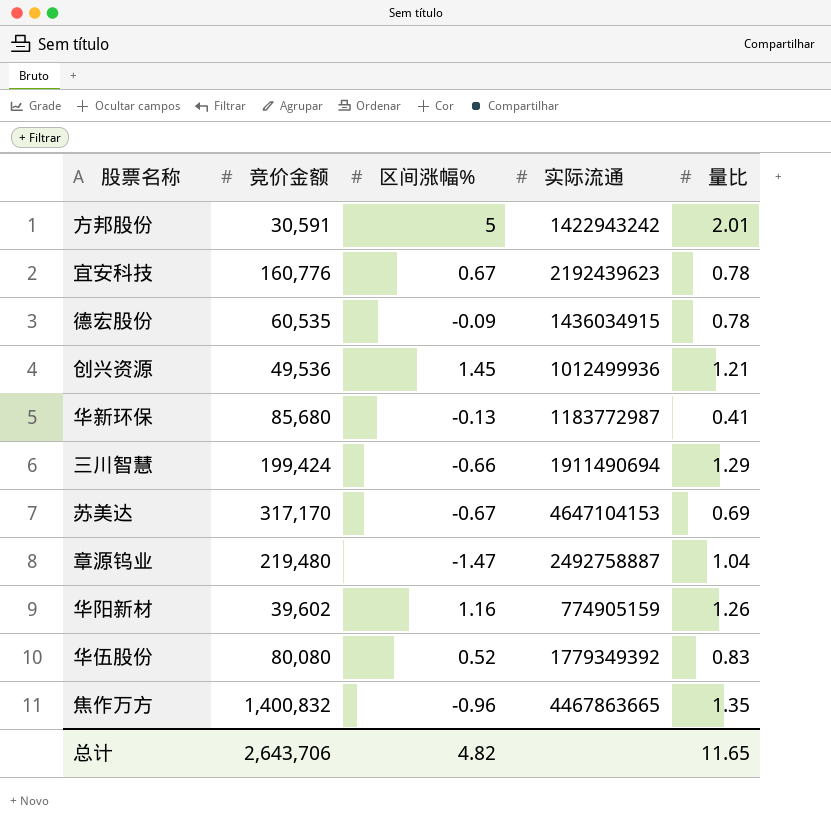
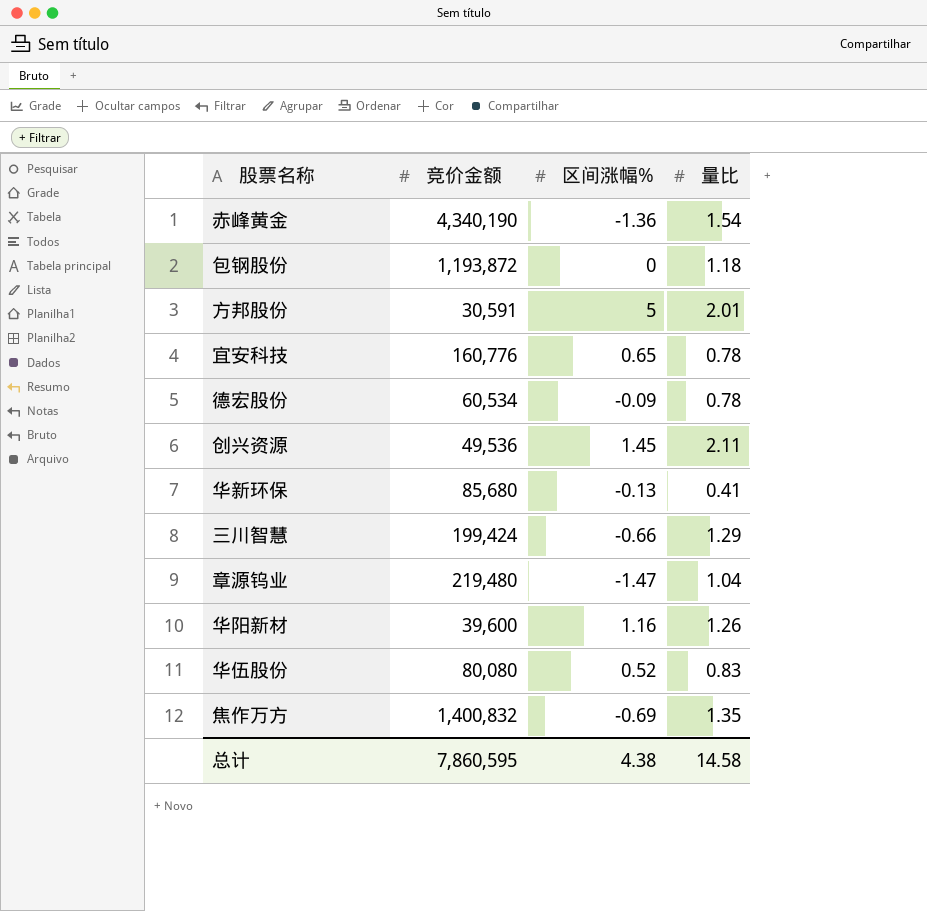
column 实际流通 | position: 4 -> none
row 苏美达: 317,170 | -0.67 | 4647104153 | 0.69 -> none
row 赤峰黄金: none -> 4,340,190 | -1.36 | 1.54
row 包钢股份: none -> 1,193,872 | 0 | 1.18
宜安科技 | 区间涨幅%: 0.67 -> 0.65
德宏股份 | 竞价金额: 60,535 -> 60,534
创兴资源 | 量比: 1.21 -> 2.11
华阳新材 | 竞价金额: 39,602 -> 39,600
焦作万方 | 区间涨幅%: -0.96 -> -0.69
总计 | 竞价金额: 2,643,706 -> 7,860,595
总计 | 区间涨幅%: 4.82 -> 4.38
总计 | 量比: 11.65 -> 14.58

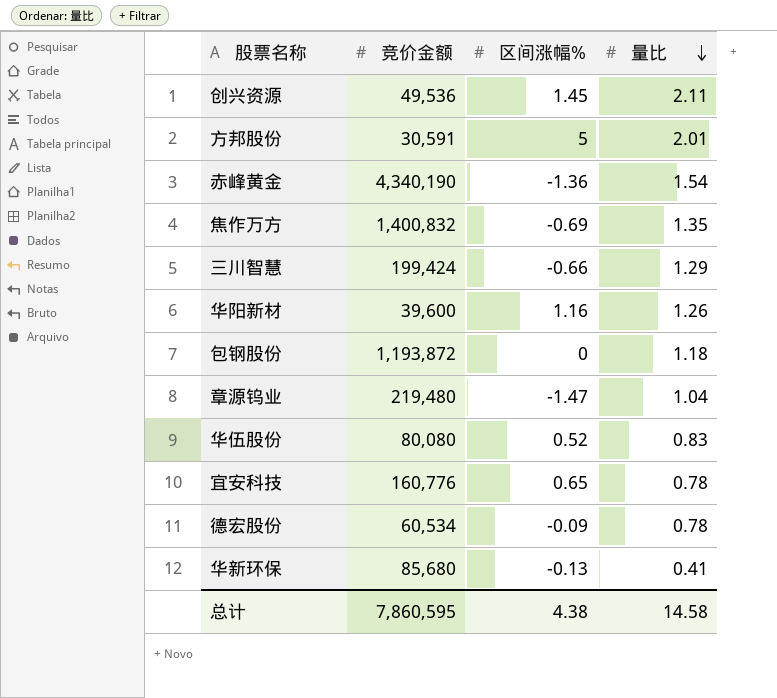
row order: none -> 量比 descending

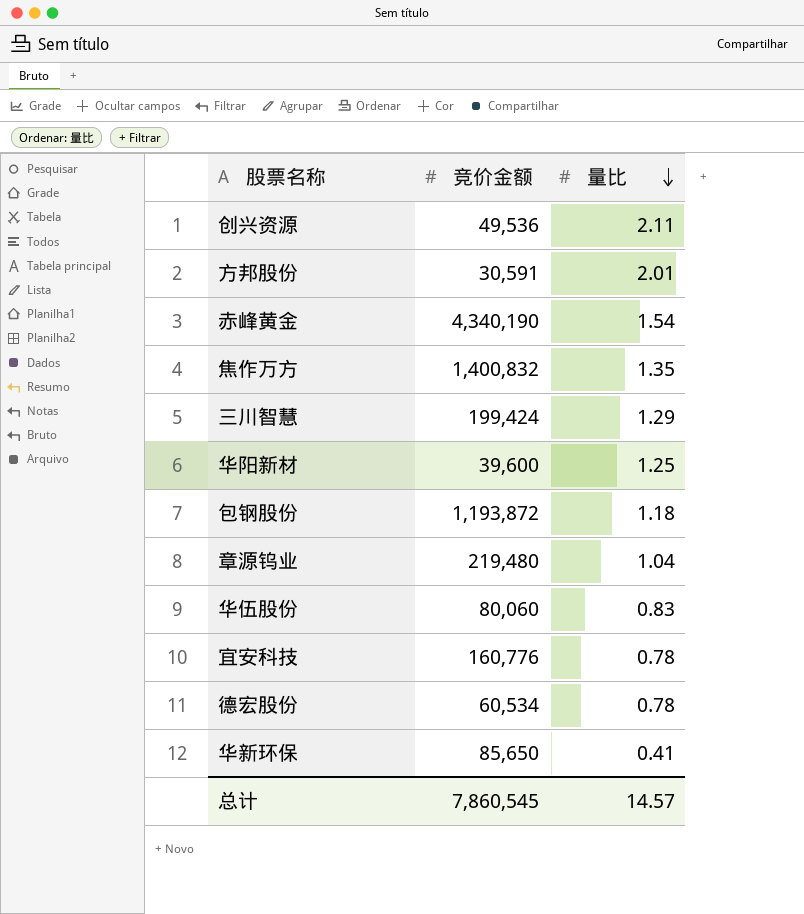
column 区间涨幅% | position: 3 -> none
华阳新材 | 量比: 1.26 -> 1.25
华伍股份 | 竞价金额: 80,080 -> 80,060
华新环保 | 竞价金额: 85,680 -> 85,650
总计 | 竞价金额: 7,860,595 -> 7,860,545
总计 | 量比: 14.58 -> 14.57

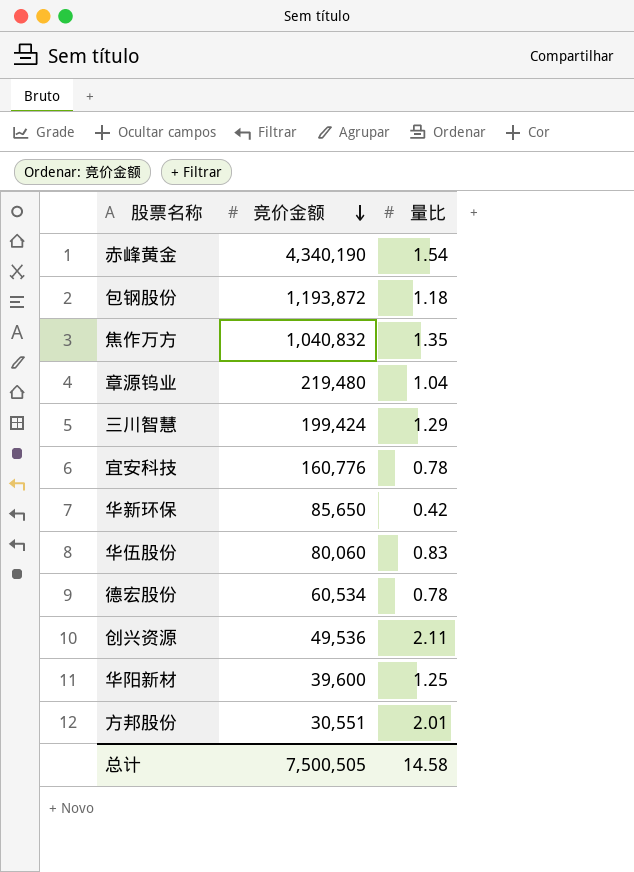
row order: 量比 descending -> 竞价金额 descending
焦作万方 | 竞价金额: 1,400,832 -> 1,040,832
华新环保 | 量比: 0.41 -> 0.42
方邦股份 | 竞价金额: 30,591 -> 30,551
总计 | 竞价金额: 7,860,545 -> 7,500,505
总计 | 量比: 14.57 -> 14.58

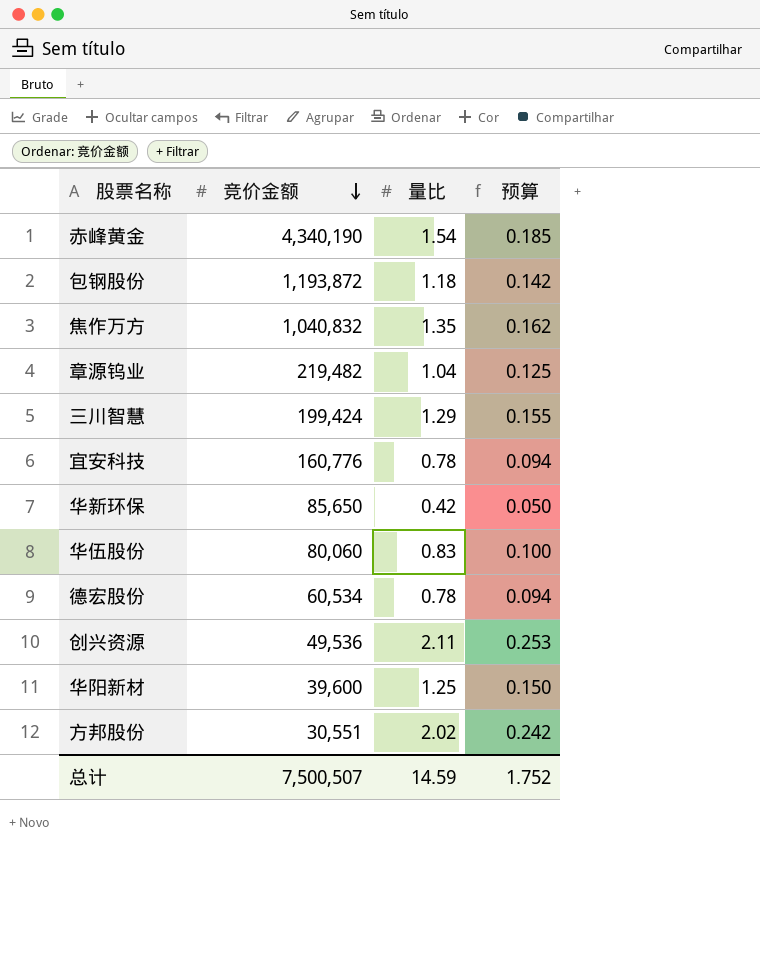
column 预算 | formula: none -> [量比] * 0.12
章源钨业 | 竞价金额: 219,480 -> 219,482
方邦股份 | 量比: 2.01 -> 2.02
总计 | 竞价金额: 7,500,505 -> 7,500,507
总计 | 量比: 14.58 -> 14.59

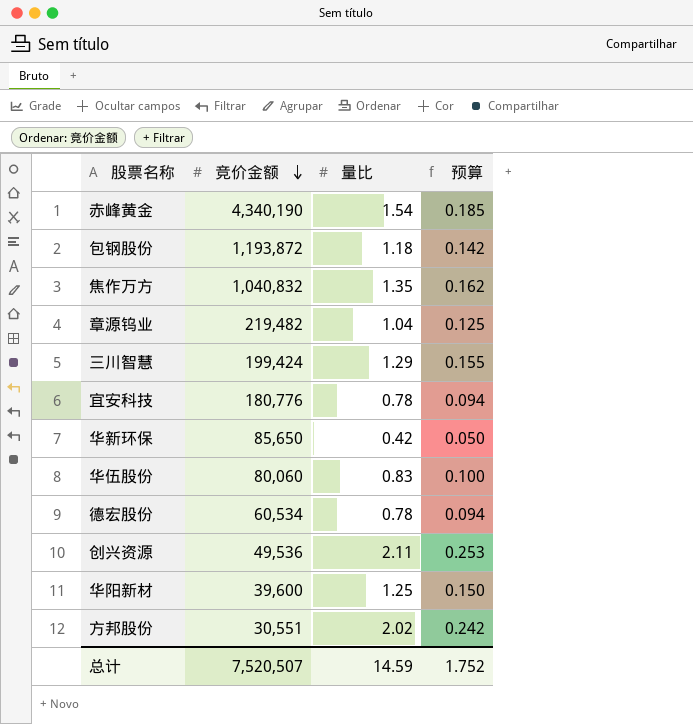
宜安科技 | 竞价金额: 160,776 -> 180,776
总计 | 竞价金额: 7,500,507 -> 7,520,507

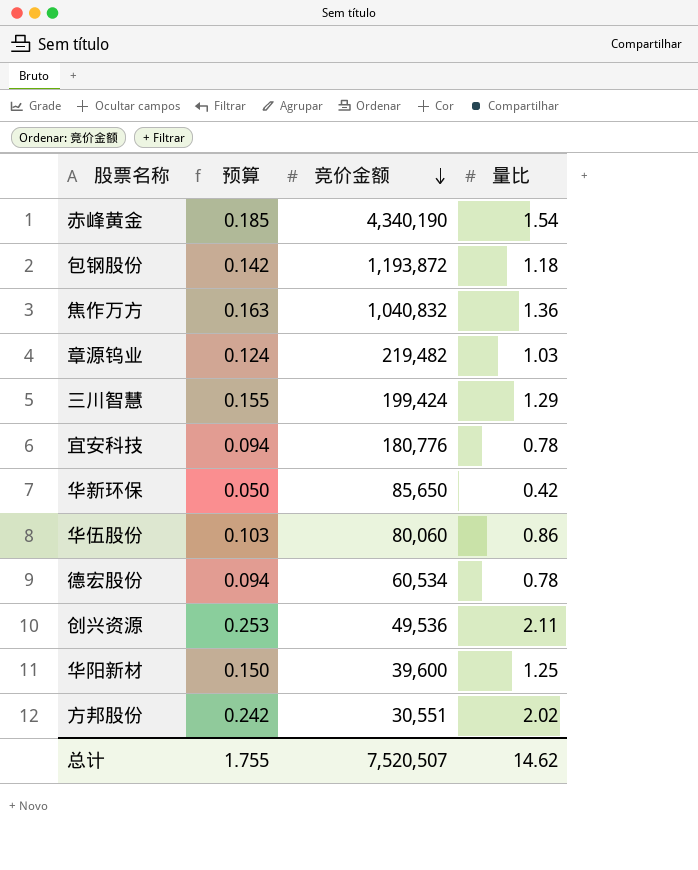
column 预算 | position: 4 -> 2
焦作万方 | 预算: 0.162 -> 0.163
焦作万方 | 量比: 1.35 -> 1.36
章源钨业 | 预算: 0.125 -> 0.124
章源钨业 | 量比: 1.04 -> 1.03
华伍股份 | 预算: 0.100 -> 0.103
华伍股份 | 量比: 0.83 -> 0.86
总计 | 预算: 1.752 -> 1.755
总计 | 量比: 14.59 -> 14.62

